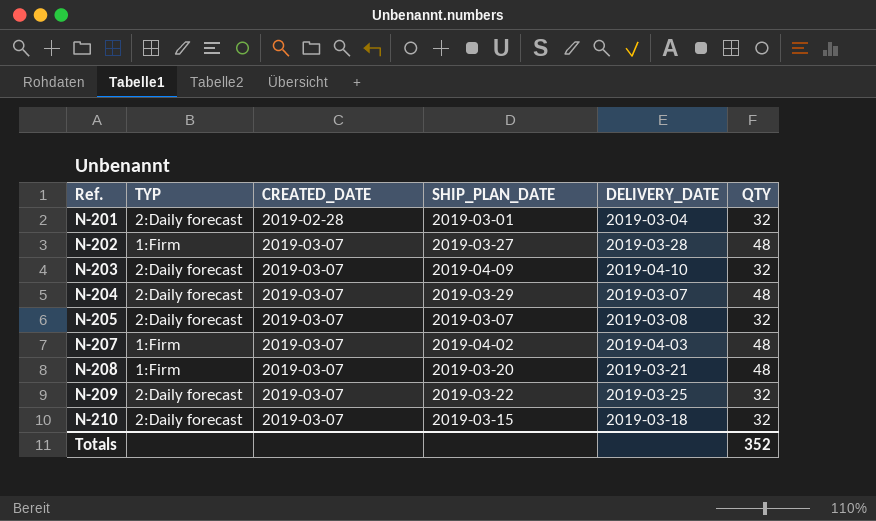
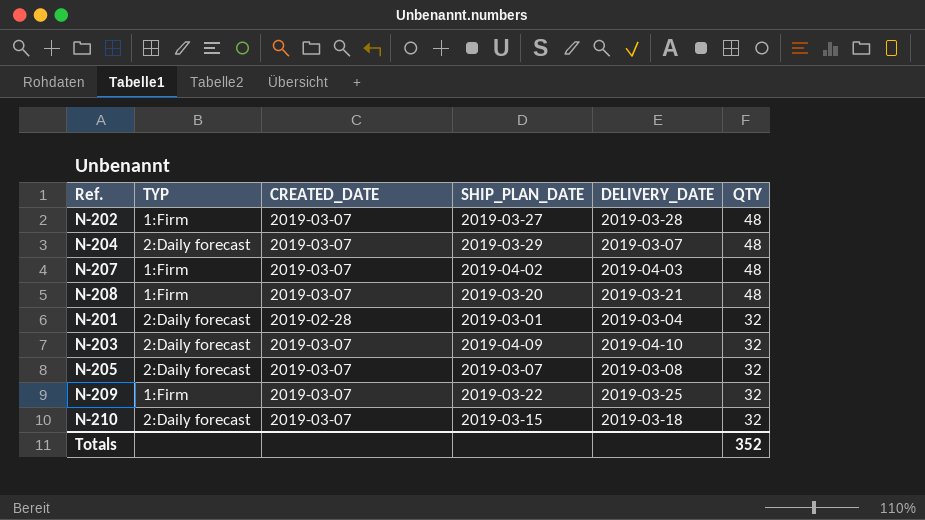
row order: Ref. ascending -> QTY descending
N-209 | TYP: 2:Daily forecast -> 1:Firm

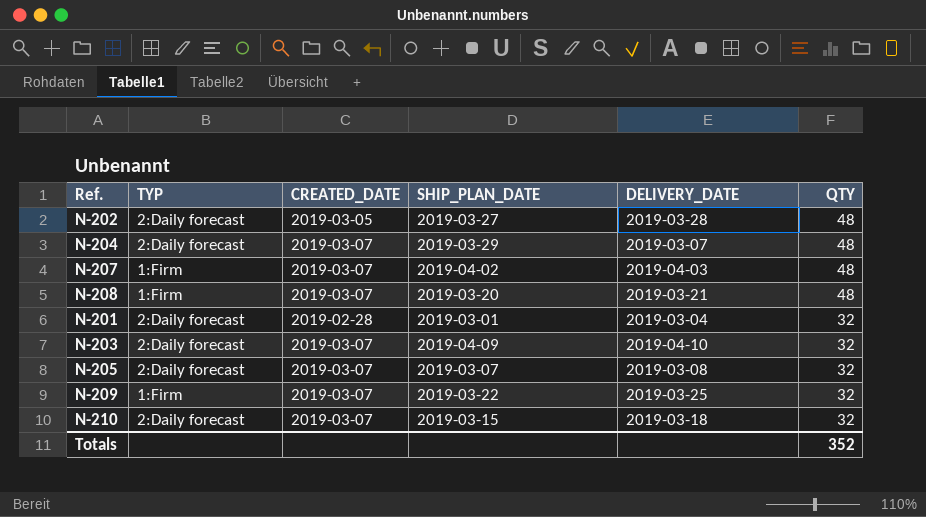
N-202 | TYP: 1:Firm -> 2:Daily forecast
N-202 | CREATED_DATE: 2019-03-07 -> 2019-03-05

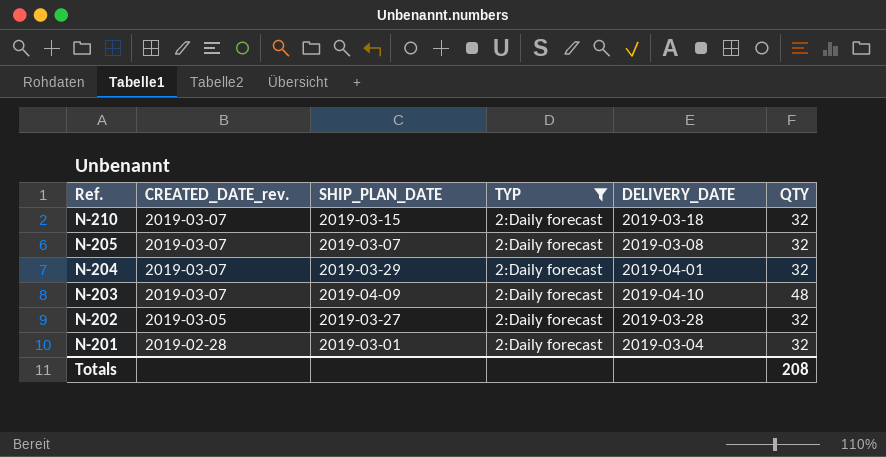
filter: none -> TYP = 2:Daily forecast
row order: QTY descending -> Ref. descending
column name: CREATED_DATE -> CREATED_DATE_rev.
column TYP | position: 2 -> 4
N-204 | DELIVERY_DATE: 2019-03-07 -> 2019-04-01
N-204 | QTY: 48 -> 32
N-203 | QTY: 32 -> 48
N-202 | QTY: 48 -> 32
Totals | QTY: 352 -> 208

